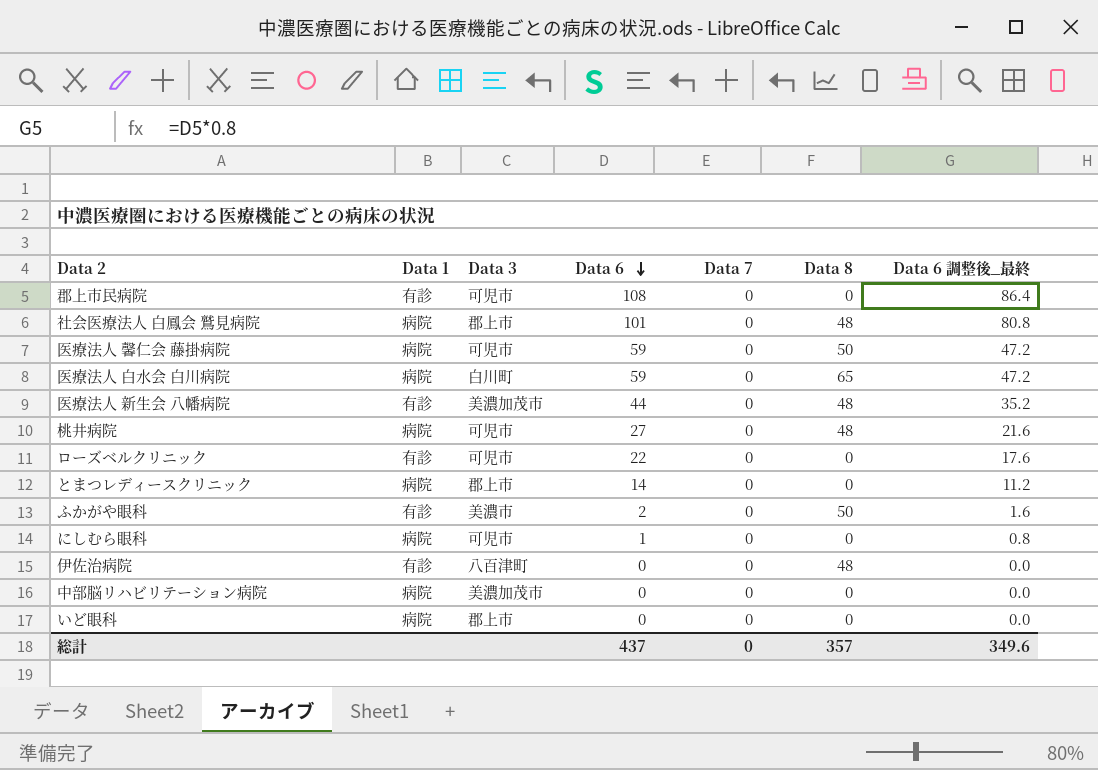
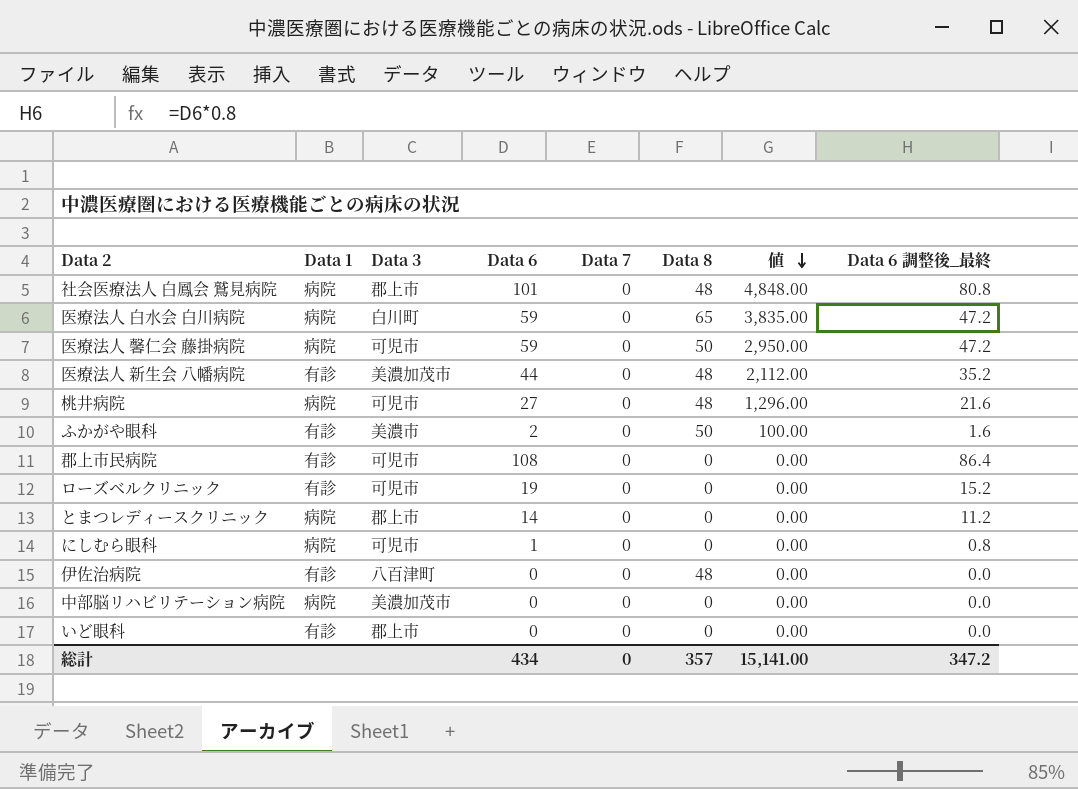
row order: Data 6 descending -> 値 descending
column 値 | formula: none -> [Data 6] * [Data 8]
ローズベルクリニック | Data 6: 22 -> 19
ローズベルクリニック | Data 6 調整後_最終: 17.6 -> 15.2
いど眼科 | Data 1: 病院 -> 有診
総計 | Data 6: 437 -> 434
総計 | Data 6 調整後_最終: 349.6 -> 347.2

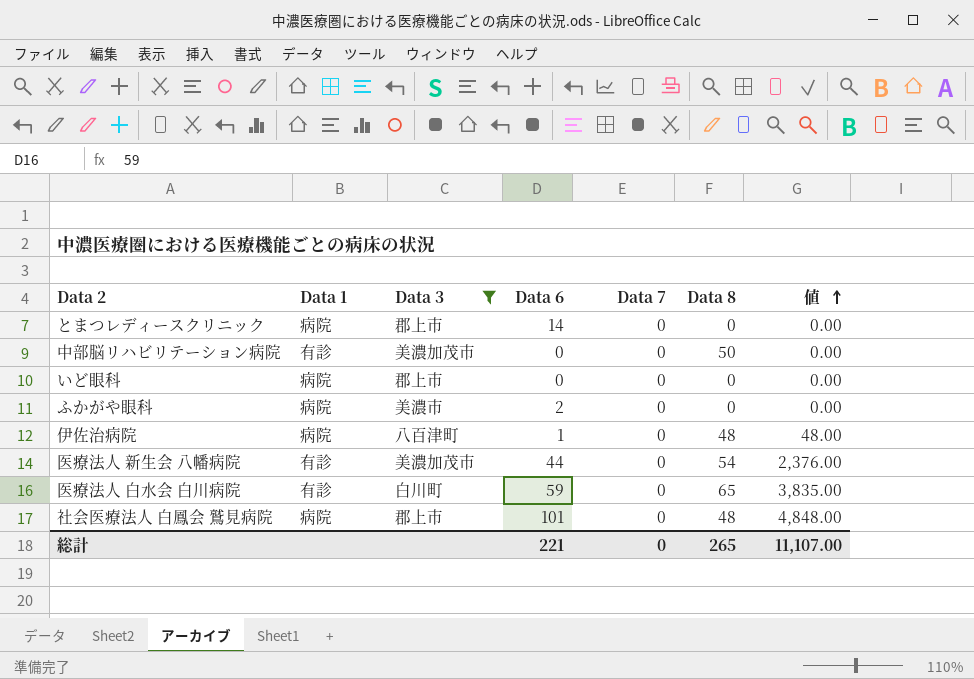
filter: none -> Data 3 != 可児市
row order: 値 descending -> 値 ascending
column Data 6 調整後_最終 | formula: [Data 6] * 0.8 -> none
中部脳リハビリテーション病院 | Data 1: 病院 -> 有診
中部脳リハビリテーション病院 | Data 8: 0 -> 50
いど眼科 | Data 1: 有診 -> 病院
ふかがや眼科 | Data 1: 有診 -> 病院
ふかがや眼科 | Data 8: 50 -> 0
ふかがや眼科 | 値: 100.00 -> 0.00
伊佐治病院 | Data 1: 有診 -> 病院
伊佐治病院 | Data 6: 0 -> 1
伊佐治病院 | 値: 0.00 -> 48.00
医療法人 新生会 八幡病院 | Data 8: 48 -> 54
医療法人 新生会 八幡病院 | 値: 2,112.00 -> 2,376.00
医療法人 白水会 白川病院 | Data 1: 病院 -> 有診
総計 | Data 6: 434 -> 221
総計 | Data 8: 357 -> 265
総計 | 値: 15,141.00 -> 11,107.00

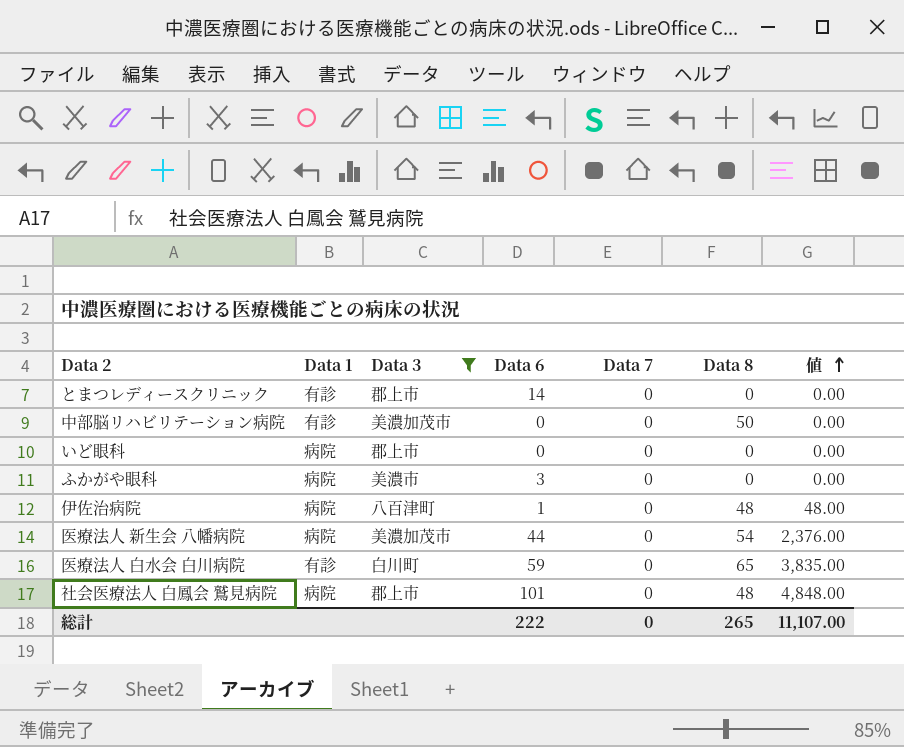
とまつレディースクリニック | Data 1: 病院 -> 有診
ふかがや眼科 | Data 6: 2 -> 3
医療法人 新生会 八幡病院 | Data 1: 有診 -> 病院
総計 | Data 6: 221 -> 222

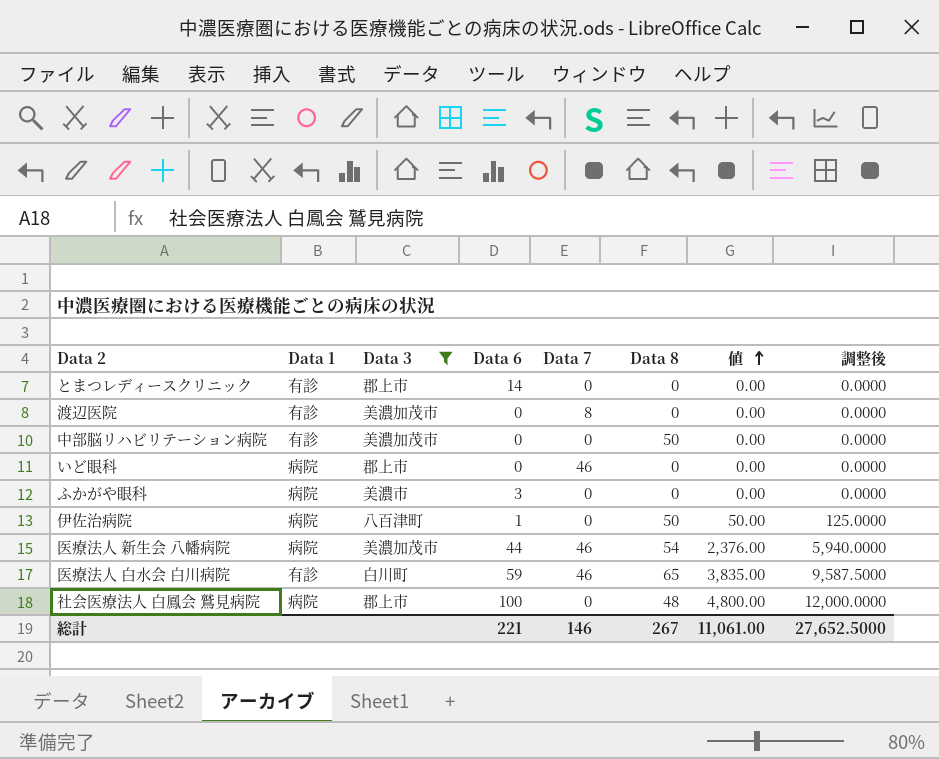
column 調整後 | formula: none -> [値] * 2.5
row 渡辺医院: none -> 有診 | 美濃加茂市 | 0 | 8 | 0 | 0.00 | 0.0000
いど眼科 | Data 7: 0 -> 46
伊佐治病院 | Data 8: 48 -> 50
伊佐治病院 | 値: 48.00 -> 50.00
医療法人 新生会 八幡病院 | Data 7: 0 -> 46
医療法人 白水会 白川病院 | Data 7: 0 -> 46
社会医療法人 白鳳会 鷲見病院 | Data 6: 101 -> 100
社会医療法人 白鳳会 鷲見病院 | 値: 4,848.00 -> 4,800.00
総計 | Data 6: 222 -> 221
総計 | Data 7: 0 -> 146
総計 | Data 8: 265 -> 267
総計 | 値: 11,107.00 -> 11,061.00

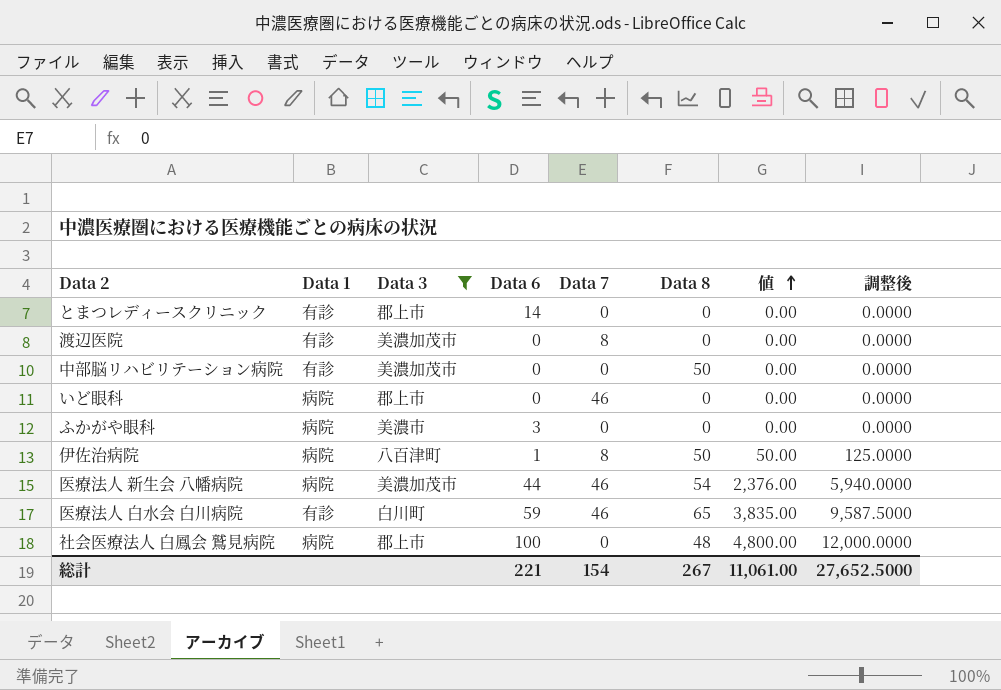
伊佐治病院 | Data 7: 0 -> 8
総計 | Data 7: 146 -> 154

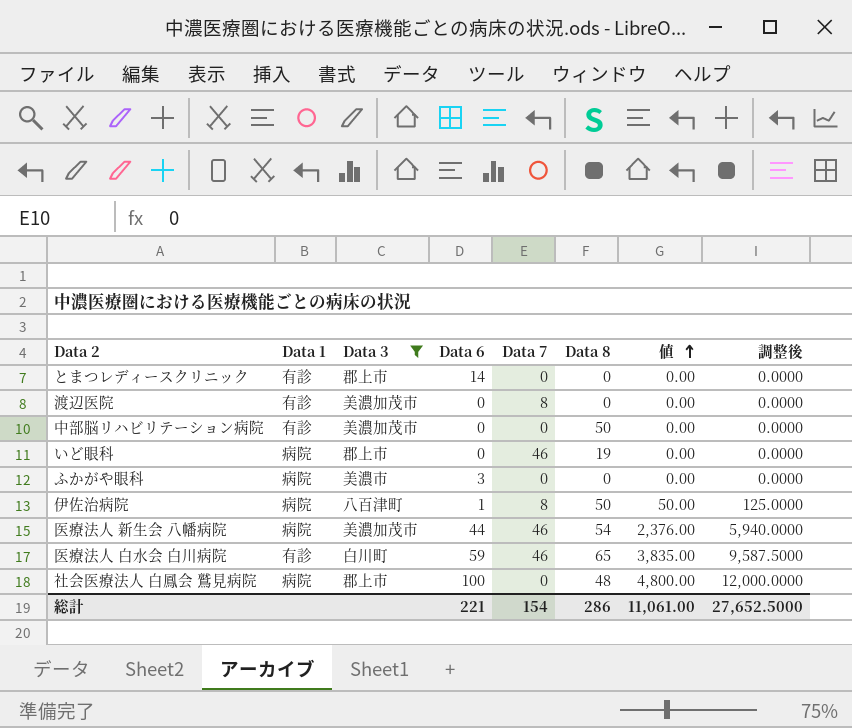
いど眼科 | Data 8: 0 -> 19
総計 | Data 8: 267 -> 286

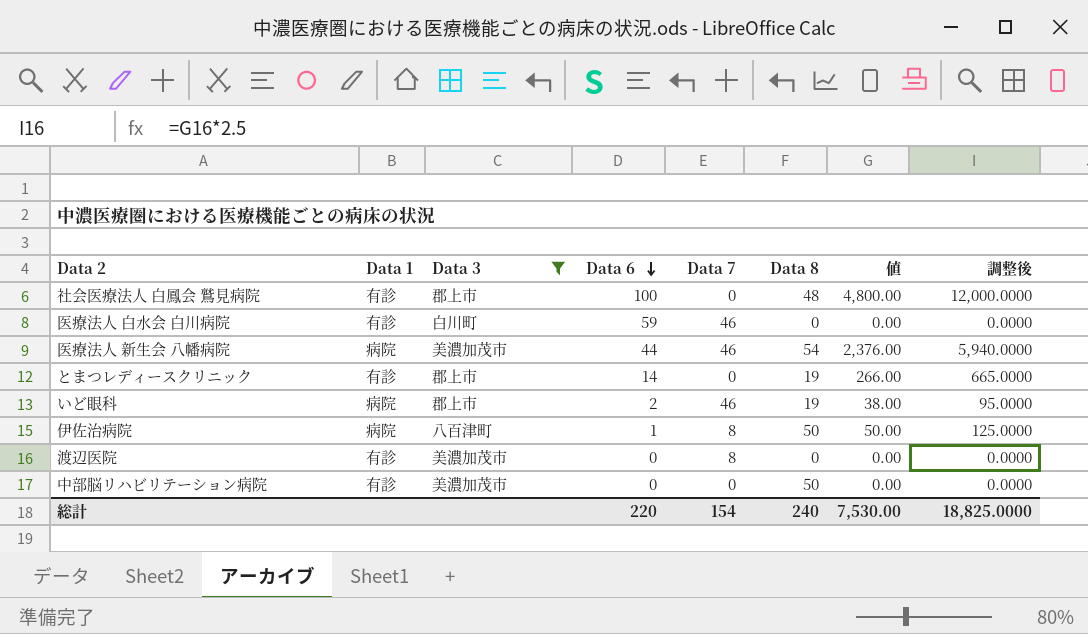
row order: 値 ascending -> Data 6 descending
row ふかがや眼科: 病院 | 美濃市 | 3 | 0 | 0 | 0.00 | 0.0000 -> none
社会医療法人 白鳳会 鷲見病院 | Data 1: 病院 -> 有診
医療法人 白水会 白川病院 | Data 8: 65 -> 0
医療法人 白水会 白川病院 | 値: 3,835.00 -> 0.00
医療法人 白水会 白川病院 | 調整後: 9,587.5000 -> 0.0000
とまつレディースクリニック | Data 8: 0 -> 19
とまつレディースクリニック | 値: 0.00 -> 266.00
とまつレディースクリニック | 調整後: 0.0000 -> 665.0000
いど眼科 | Data 6: 0 -> 2
いど眼科 | 値: 0.00 -> 38.00
いど眼科 | 調整後: 0.0000 -> 95.0000
総計 | Data 6: 221 -> 220
総計 | Data 8: 286 -> 240
総計 | 値: 11,061.00 -> 7,530.00
総計 | 調整後: 27,652.5000 -> 18,825.0000

